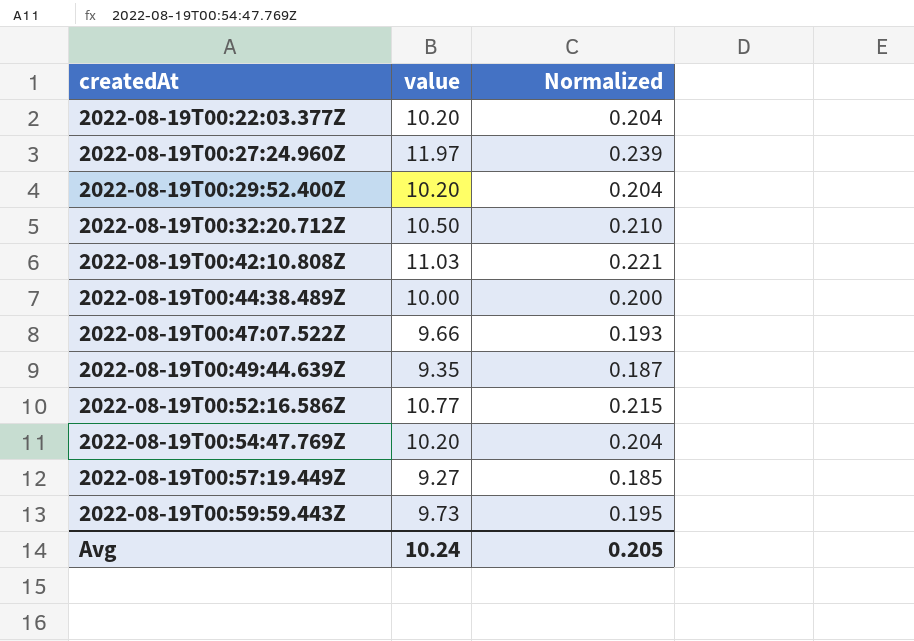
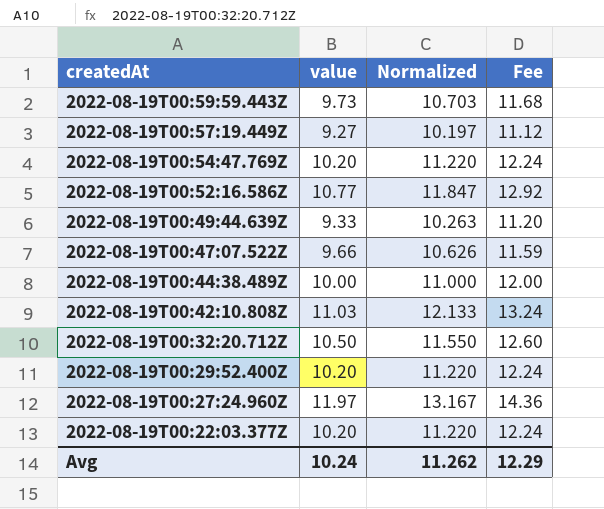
row order: createdAt ascending -> createdAt descending
column Normalized | formula: [value] * 0.02 -> [value] * 1.1
column Fee | formula: none -> [value] * 1.2
2022-08-19T00:49:44.639Z | value: 9.35 -> 9.33
Avg | Normalized: 0.205 -> 11.262

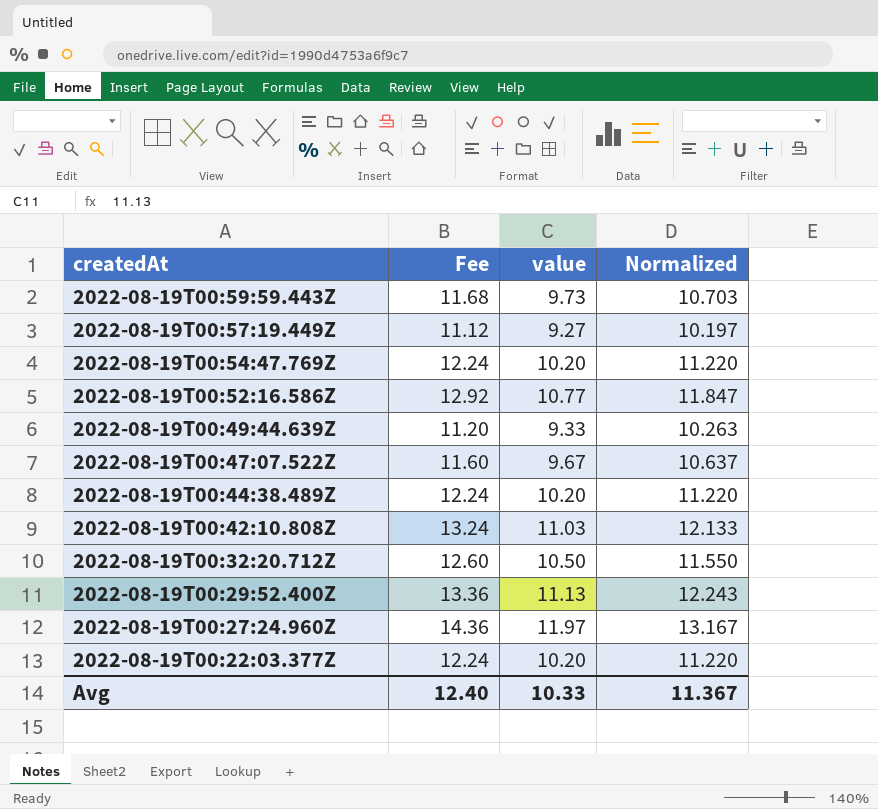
column Fee | position: 4 -> 2
2022-08-19T00:47:07.522Z | Fee: 11.59 -> 11.60
2022-08-19T00:47:07.522Z | value: 9.66 -> 9.67
2022-08-19T00:47:07.522Z | Normalized: 10.626 -> 10.637
2022-08-19T00:44:38.489Z | Fee: 12.00 -> 12.24
2022-08-19T00:44:38.489Z | value: 10.00 -> 10.20
2022-08-19T00:44:38.489Z | Normalized: 11.000 -> 11.220
2022-08-19T00:29:52.400Z | Fee: 12.24 -> 13.36
2022-08-19T00:29:52.400Z | value: 10.20 -> 11.13
2022-08-19T00:29:52.400Z | Normalized: 11.220 -> 12.243
Avg | Fee: 12.29 -> 12.40
Avg | value: 10.24 -> 10.33
Avg | Normalized: 11.262 -> 11.367

